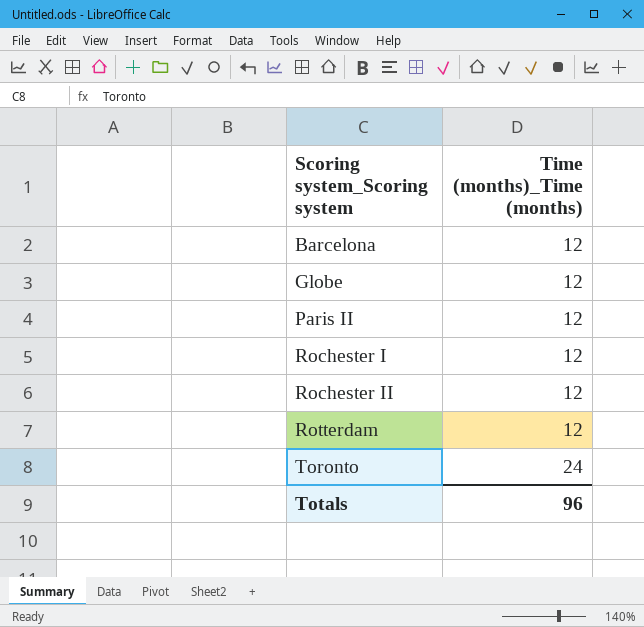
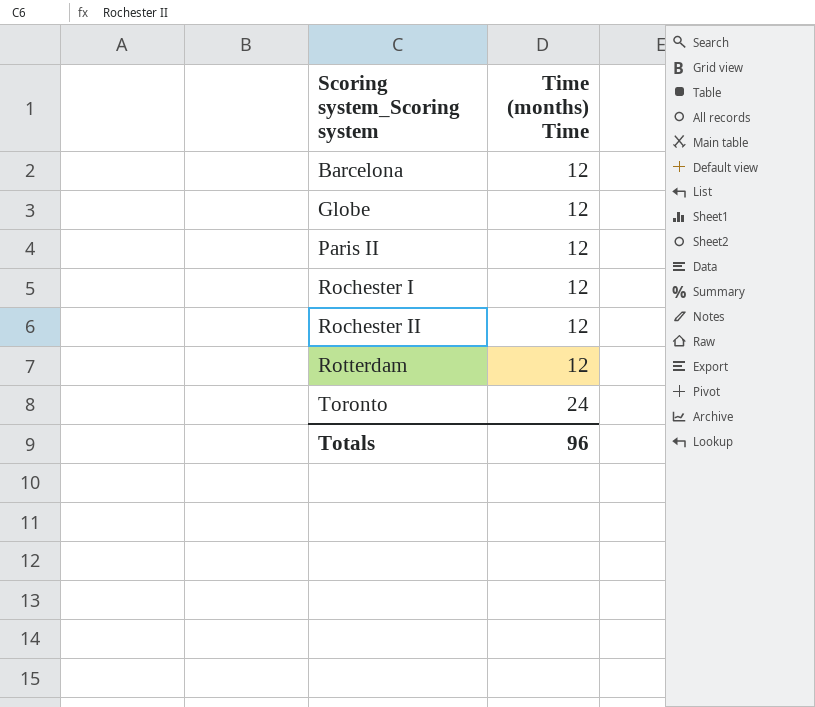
column name: Time (months)_Time (months) -> Time (months) Time

